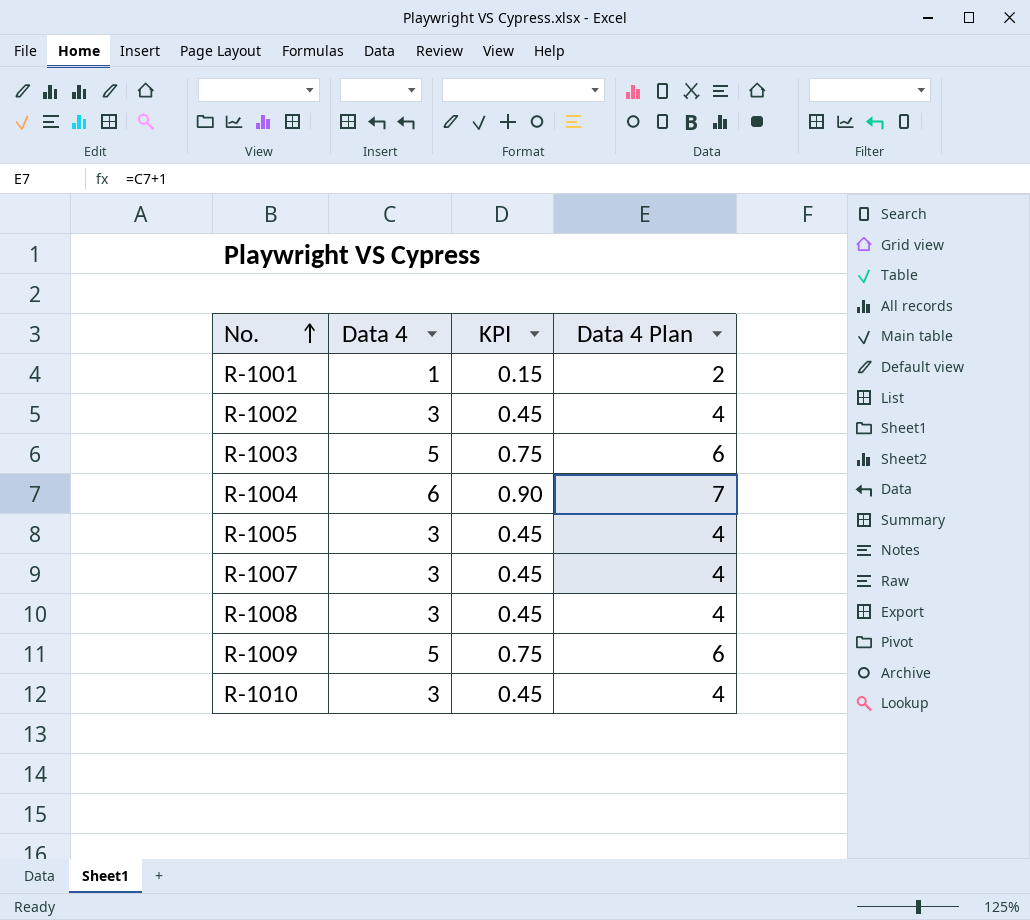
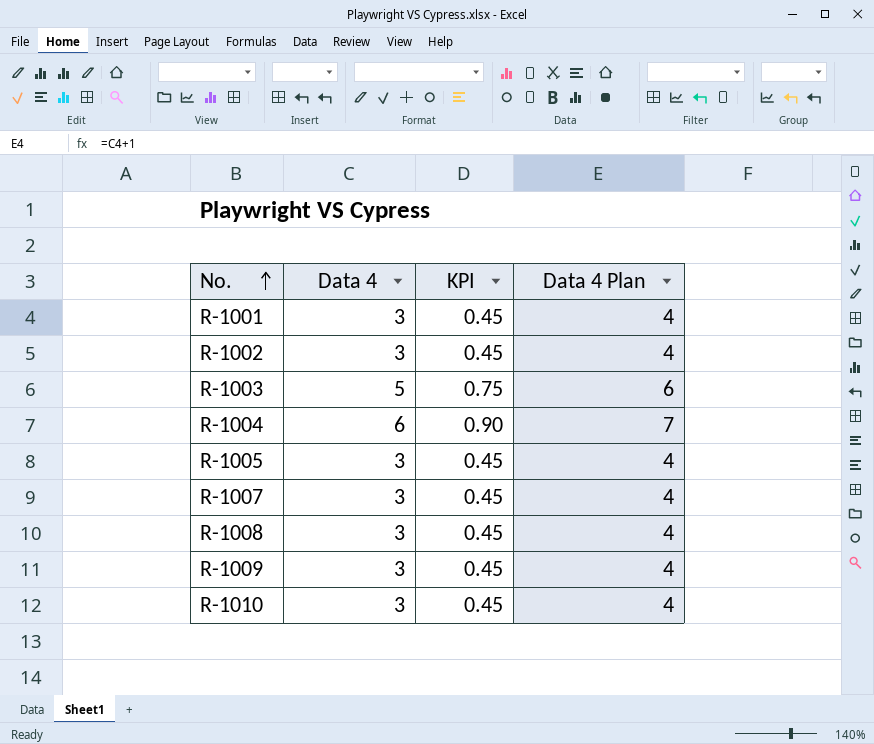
R-1001 | Data 4: 1 -> 3
R-1001 | KPI: 0.15 -> 0.45
R-1001 | Data 4 Plan: 2 -> 4
R-1009 | Data 4: 5 -> 3
R-1009 | KPI: 0.75 -> 0.45
R-1009 | Data 4 Plan: 6 -> 4

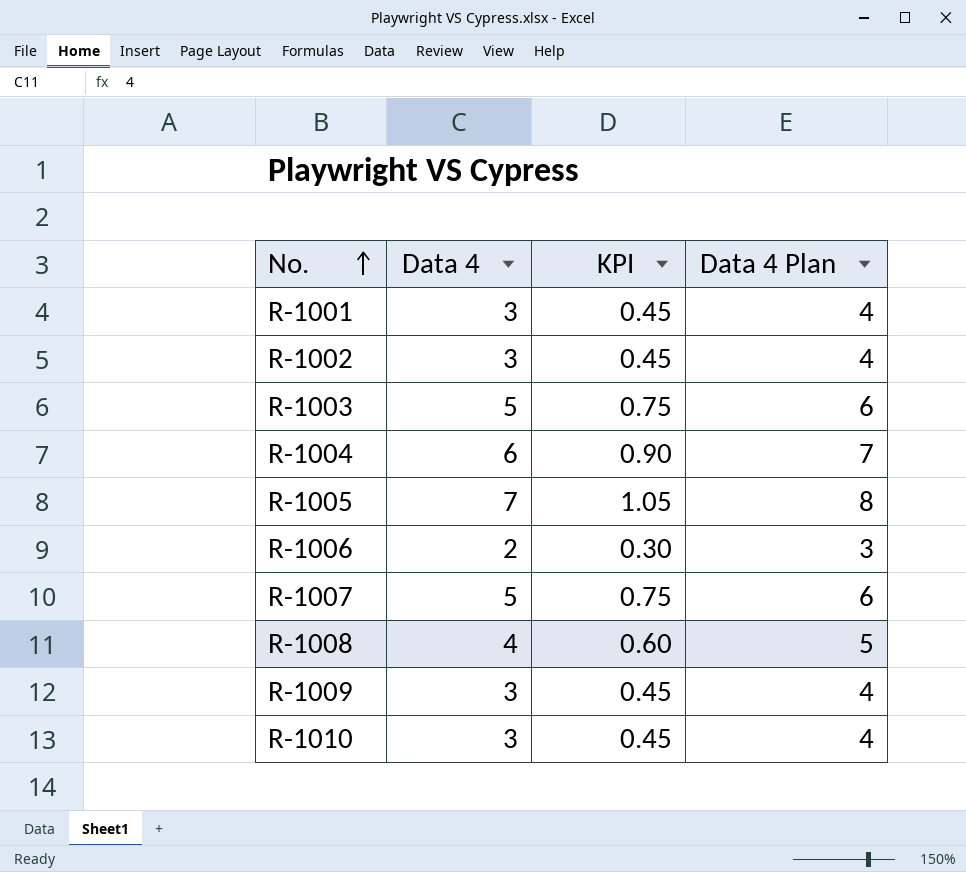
R-1005 | Data 4: 3 -> 7
R-1005 | KPI: 0.45 -> 1.05
R-1005 | Data 4 Plan: 4 -> 8
row R-1006: none -> 2 | 0.30 | 3
R-1007 | Data 4: 3 -> 5
R-1007 | KPI: 0.45 -> 0.75
R-1007 | Data 4 Plan: 4 -> 6
R-1008 | Data 4: 3 -> 4
R-1008 | KPI: 0.45 -> 0.60
R-1008 | Data 4 Plan: 4 -> 5

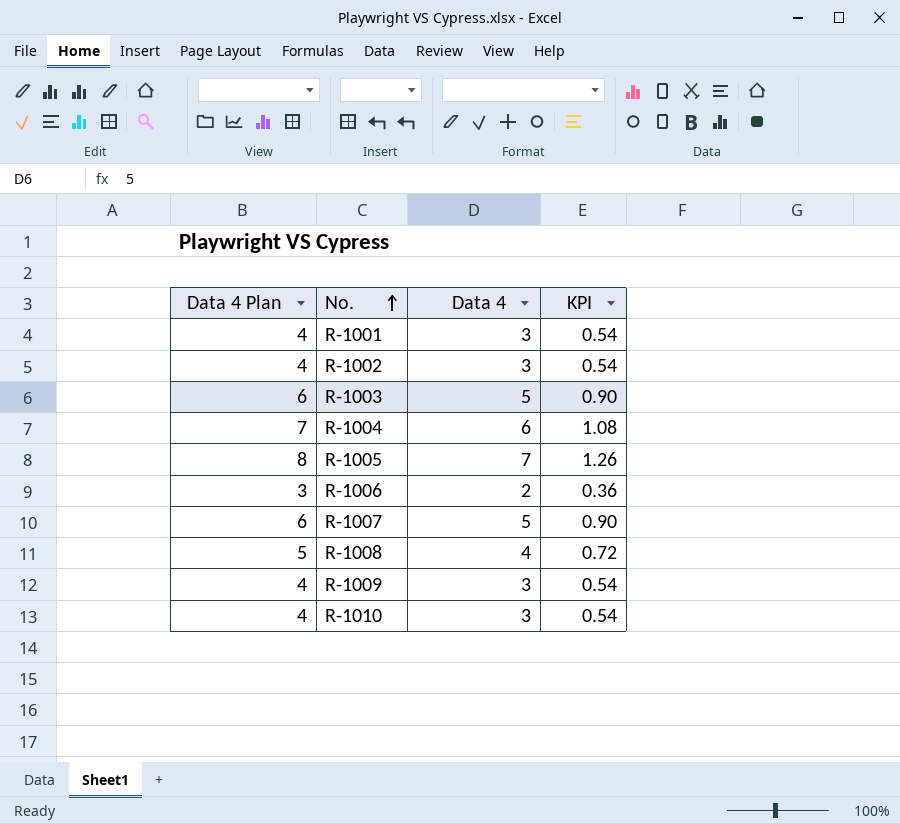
column Data 4 Plan | position: 4 -> 1
column KPI | formula: [Data 4] * 0.15 -> [Data 4] * 0.18

